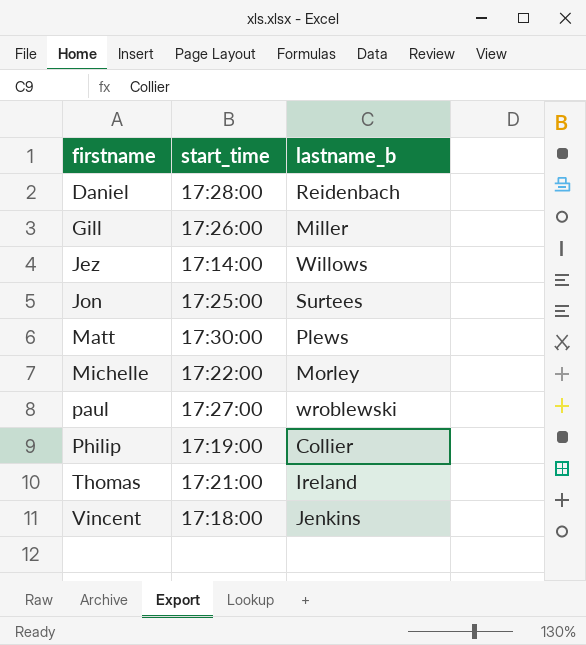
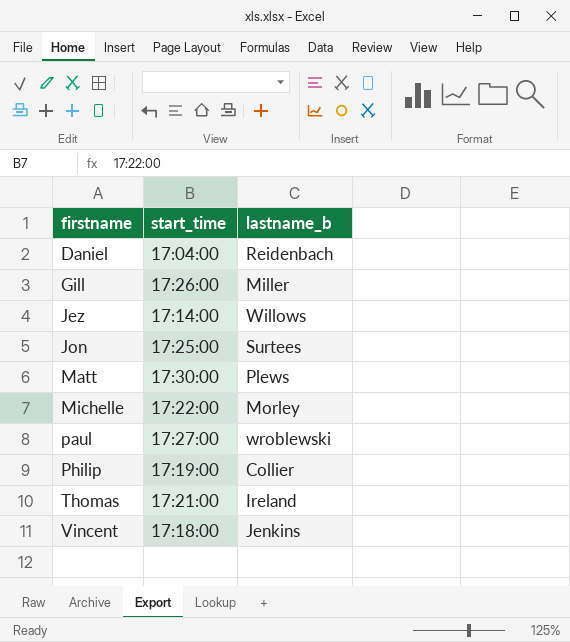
Daniel | start_time: 17:28:00 -> 17:04:00

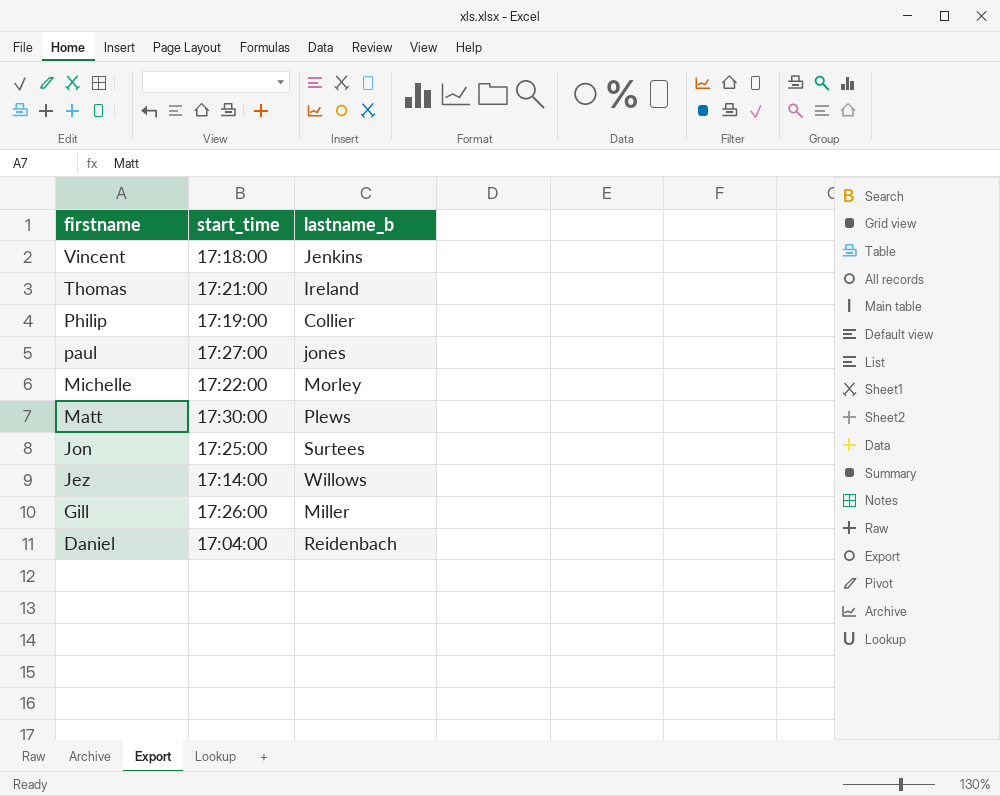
row order: firstname ascending -> firstname descending
paul | lastname_b: wroblewski -> jones

